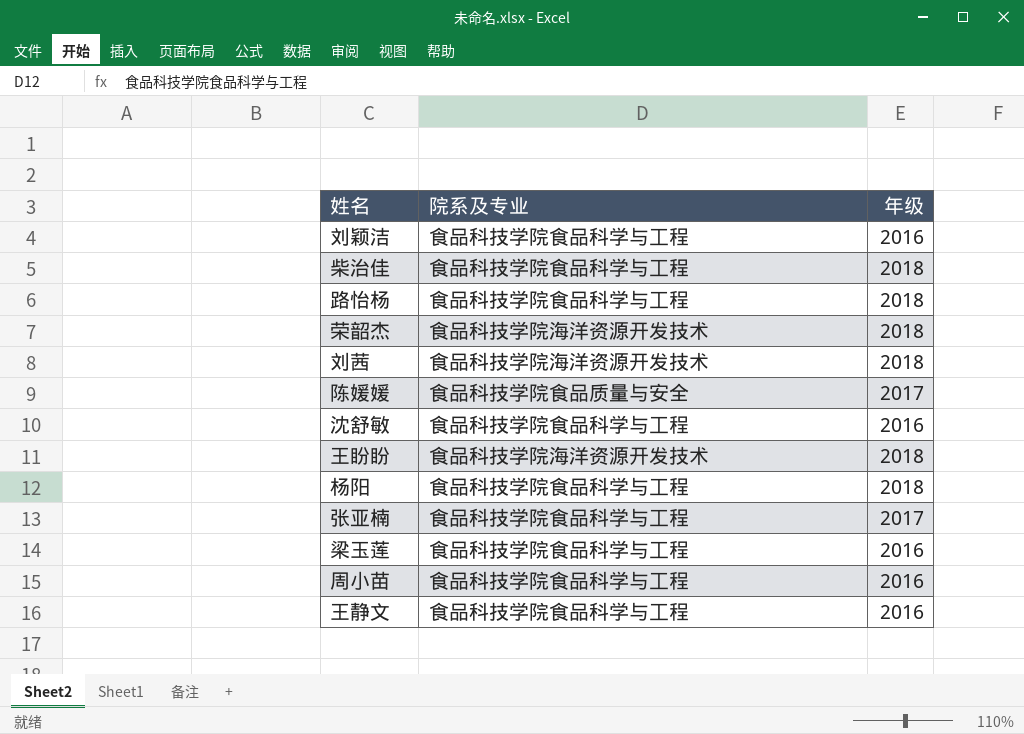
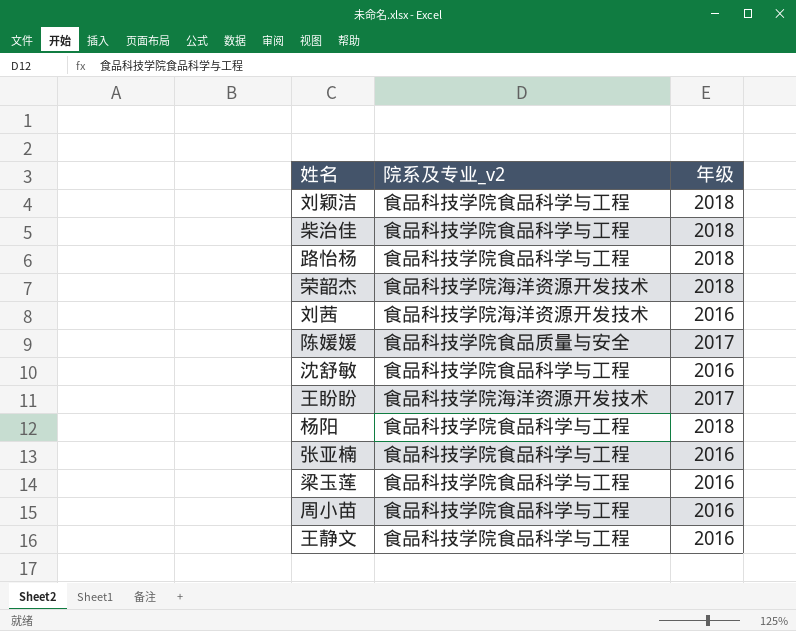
column name: 院系及专业 -> 院系及专业_v2
刘颖洁 | 年级: 2016 -> 2018
刘茜 | 年级: 2018 -> 2016
王盼盼 | 年级: 2018 -> 2017
张亚楠 | 年级: 2017 -> 2016

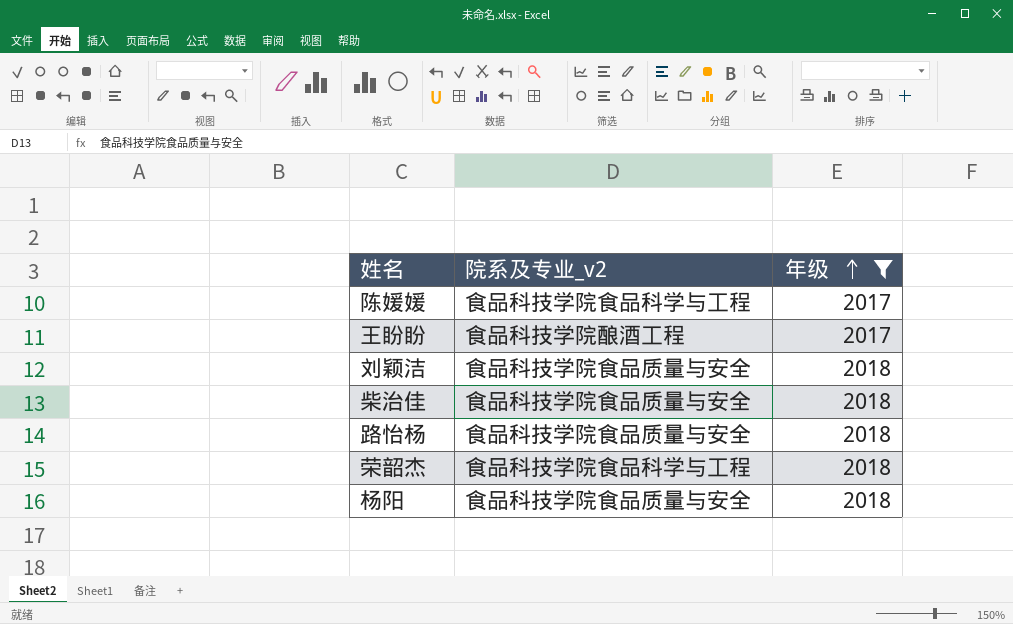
filter: none -> 年级 != 2016
row order: none -> 年级 ascending
陈媛媛 | 院系及专业_v2: 食品科技学院食品质量与安全 -> 食品科技学院食品科学与工程
王盼盼 | 院系及专业_v2: 食品科技学院海洋资源开发技术 -> 食品科技学院酿酒工程
刘颖洁 | 院系及专业_v2: 食品科技学院食品科学与工程 -> 食品科技学院食品质量与安全
柴治佳 | 院系及专业_v2: 食品科技学院食品科学与工程 -> 食品科技学院食品质量与安全
路怡杨 | 院系及专业_v2: 食品科技学院食品科学与工程 -> 食品科技学院食品质量与安全
荣韶杰 | 院系及专业_v2: 食品科技学院海洋资源开发技术 -> 食品科技学院食品科学与工程
杨阳 | 院系及专业_v2: 食品科技学院食品科学与工程 -> 食品科技学院食品质量与安全

